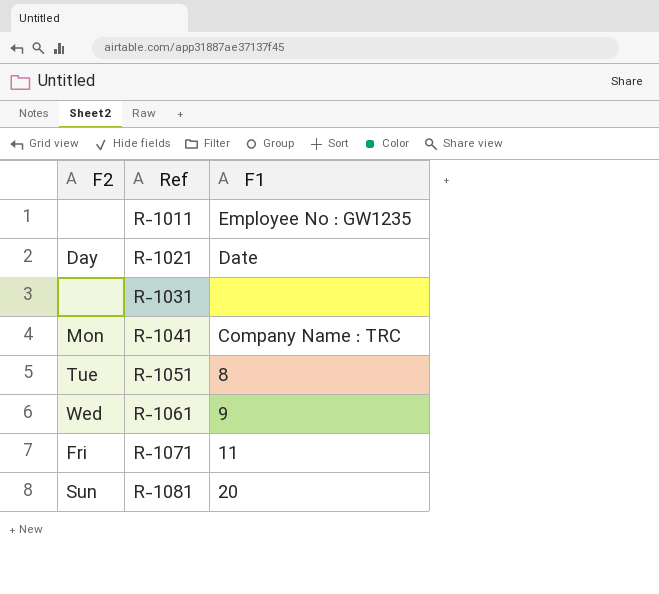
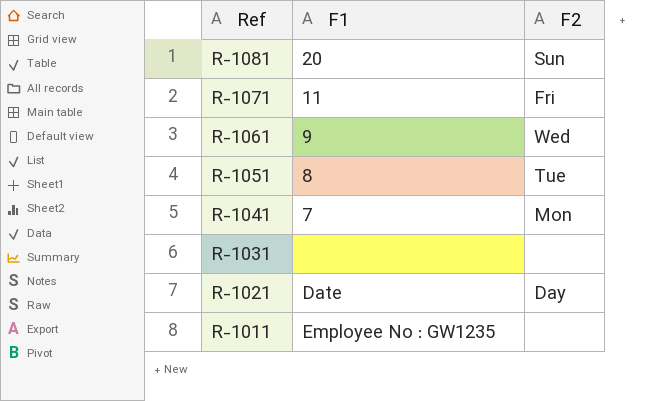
row order: Ref ascending -> Ref descending
column F2 | position: 1 -> 3
R-1041 | F1: Company Name : TRC -> 7

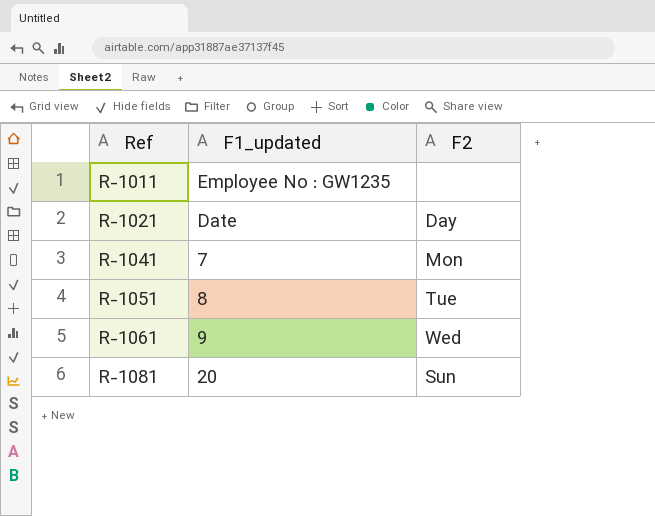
row order: Ref descending -> Ref ascending
column name: F1 -> F1_updated
row R-1071: 11 | Fri -> none
row R-1031: none | none -> none

